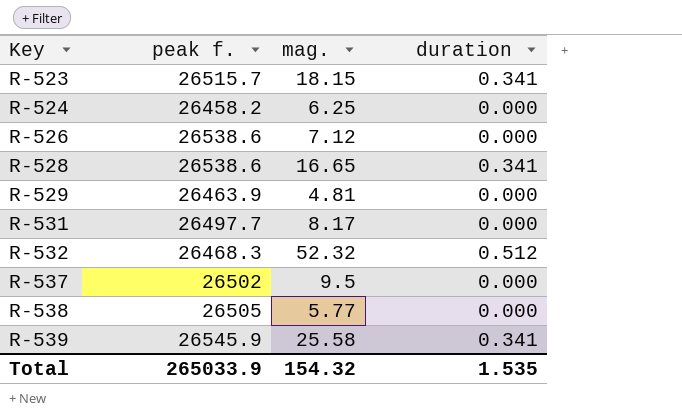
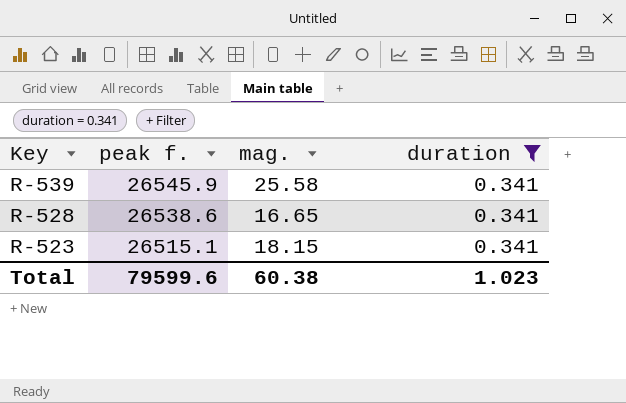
filter: none -> duration = 0.341
row order: Key ascending -> Key descending
R-523 | peak f.: 26515.7 -> 26515.1
Total | peak f.: 265033.9 -> 79599.6
Total | mag.: 154.32 -> 60.38
Total | duration: 1.535 -> 1.023

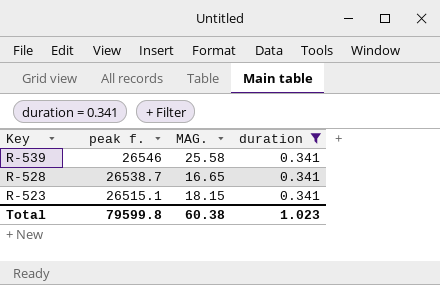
column name: mag. -> MAG.
R-539 | peak f.: 26545.9 -> 26546
R-528 | peak f.: 26538.6 -> 26538.7
Total | peak f.: 79599.6 -> 79599.8

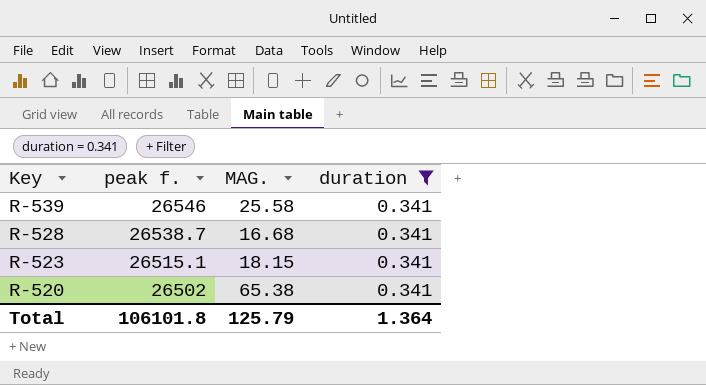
R-528 | MAG.: 16.65 -> 16.68
row R-520: none -> 26502 | 65.38 | 0.341
Total | peak f.: 79599.8 -> 106101.8
Total | MAG.: 60.38 -> 125.79
Total | duration: 1.023 -> 1.364

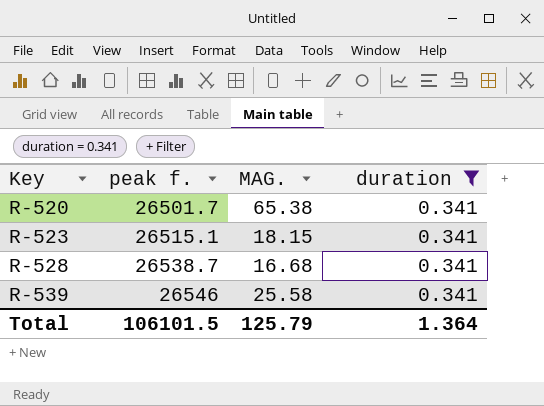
row order: Key descending -> Key ascending
R-520 | peak f.: 26502 -> 26501.7
Total | peak f.: 106101.8 -> 106101.5

